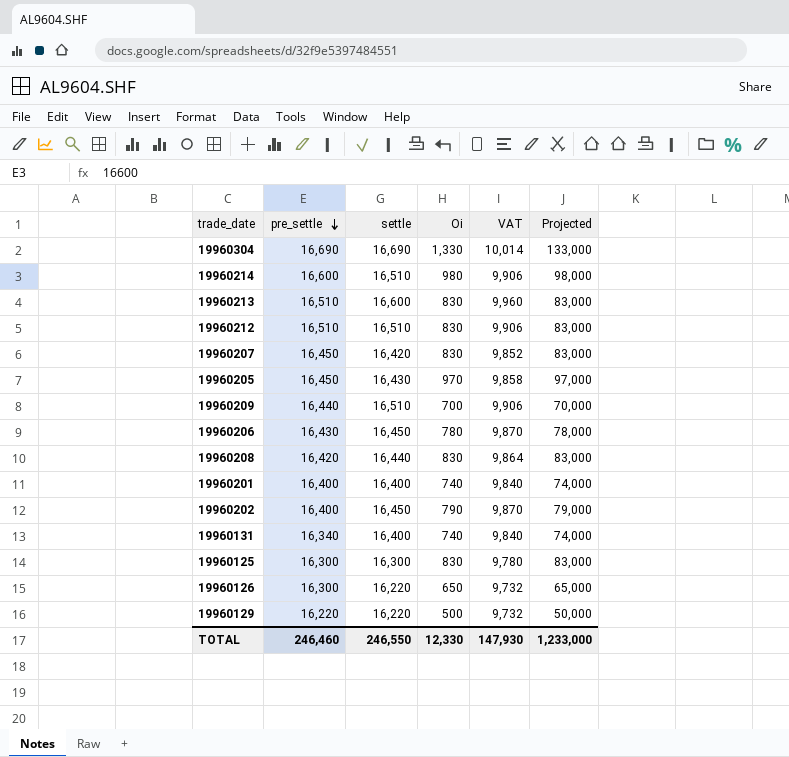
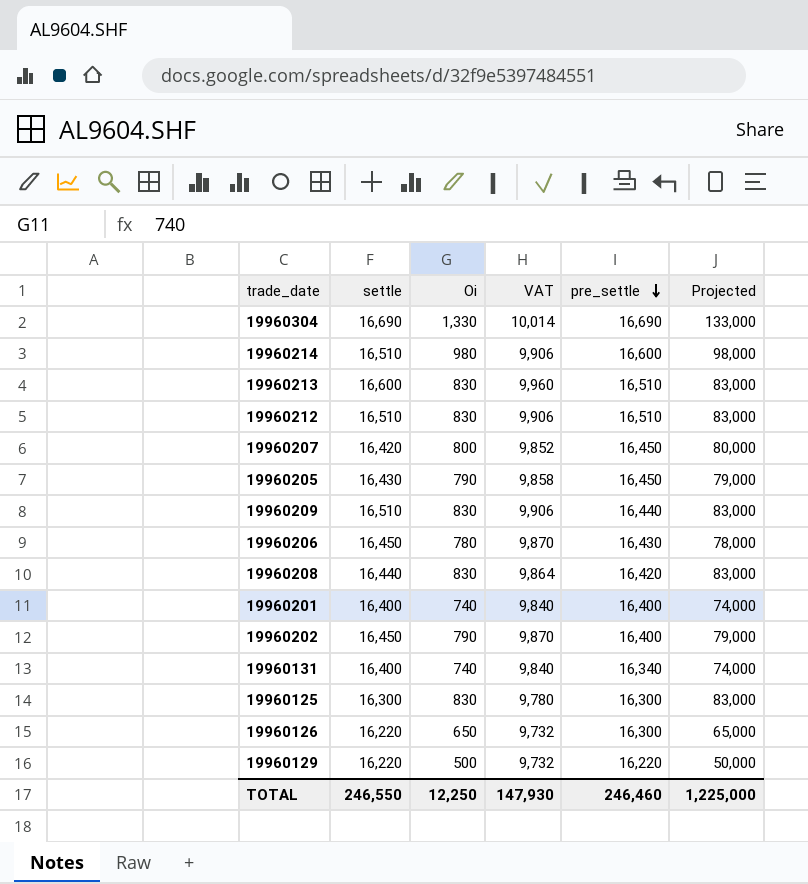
column pre_settle | position: 2 -> 5
19960207 | Oi: 830 -> 800
19960207 | Projected: 83,000 -> 80,000
19960205 | Oi: 970 -> 790
19960205 | Projected: 97,000 -> 79,000
19960209 | Oi: 700 -> 830
19960209 | Projected: 70,000 -> 83,000
TOTAL | Oi: 12,330 -> 12,250
TOTAL | Projected: 1,233,000 -> 1,225,000

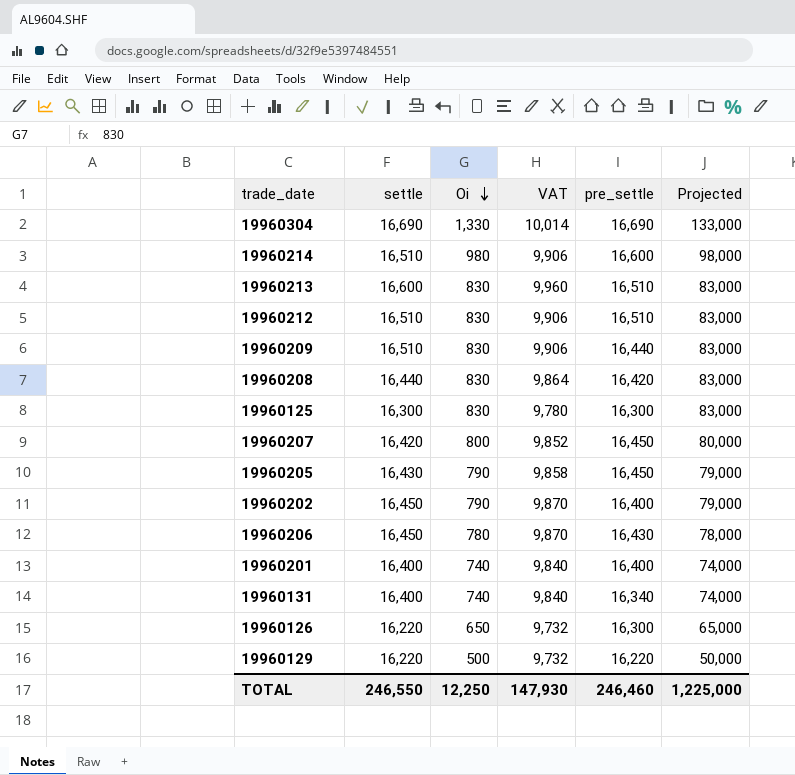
row order: pre_settle descending -> Oi descending

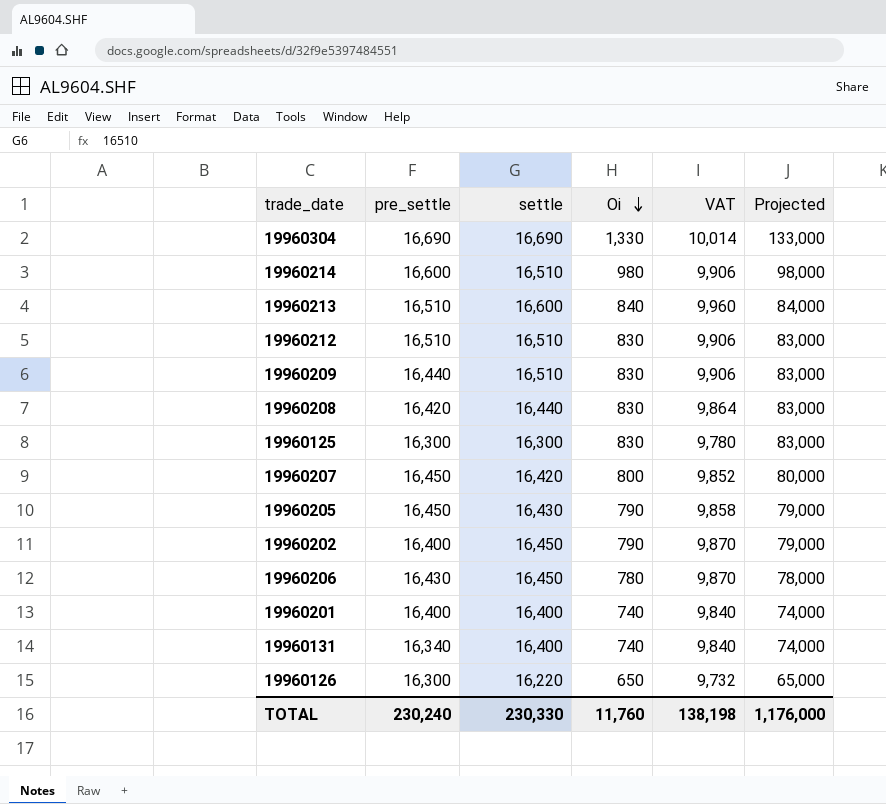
column pre_settle | position: 5 -> 2
row 19960129: 16,220 | 500 | 9,732 | 16,220 | 50,000 -> none
19960213 | Oi: 830 -> 840
19960213 | Projected: 83,000 -> 84,000
TOTAL | pre_settle: 246,460 -> 230,240
TOTAL | settle: 246,550 -> 230,330
TOTAL | Oi: 12,250 -> 11,760
TOTAL | VAT: 147,930 -> 138,198
TOTAL | Projected: 1,225,000 -> 1,176,000

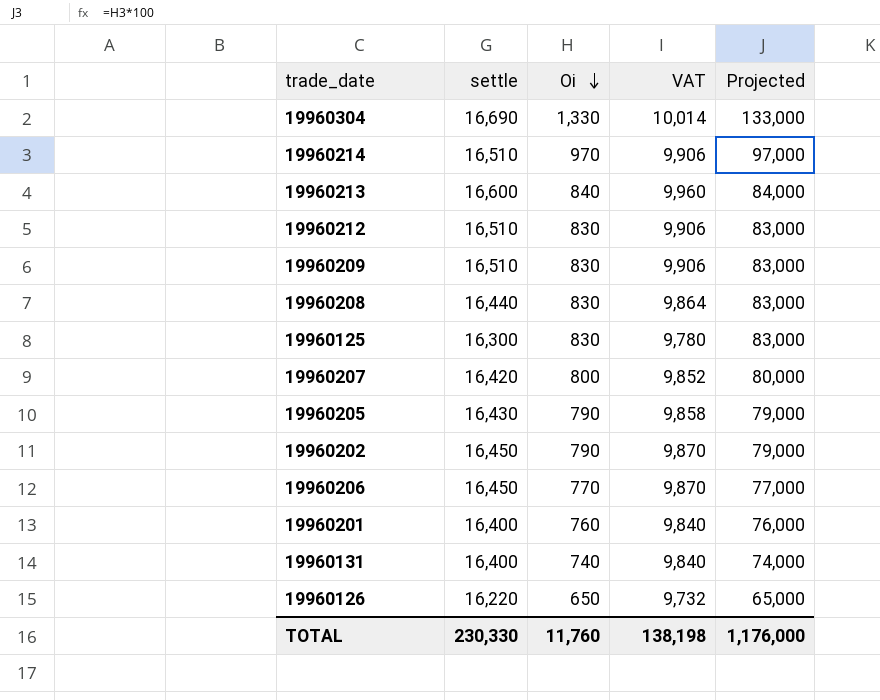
column pre_settle | position: 2 -> none
19960214 | Oi: 980 -> 970
19960214 | Projected: 98,000 -> 97,000
19960206 | Oi: 780 -> 770
19960206 | Projected: 78,000 -> 77,000
19960201 | Oi: 740 -> 760
19960201 | Projected: 74,000 -> 76,000

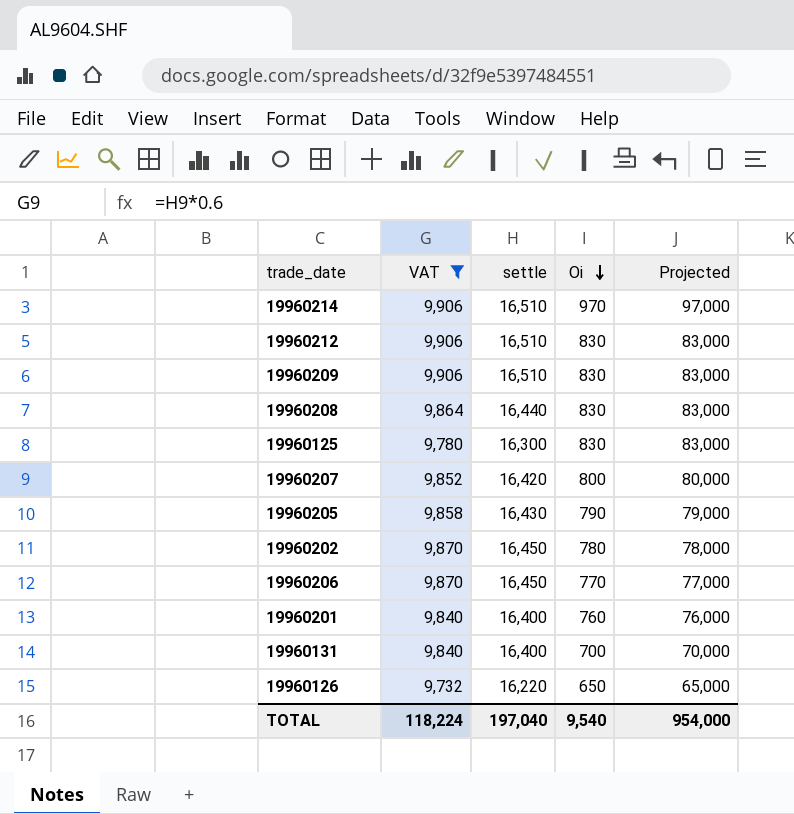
filter: none -> VAT <= 9,906
column VAT | position: 4 -> 2
19960202 | Oi: 790 -> 780
19960202 | Projected: 79,000 -> 78,000
19960131 | Oi: 740 -> 700
19960131 | Projected: 74,000 -> 70,000
TOTAL | VAT: 138,198 -> 118,224
TOTAL | settle: 230,330 -> 197,040
TOTAL | Oi: 11,760 -> 9,540
TOTAL | Projected: 1,176,000 -> 954,000

